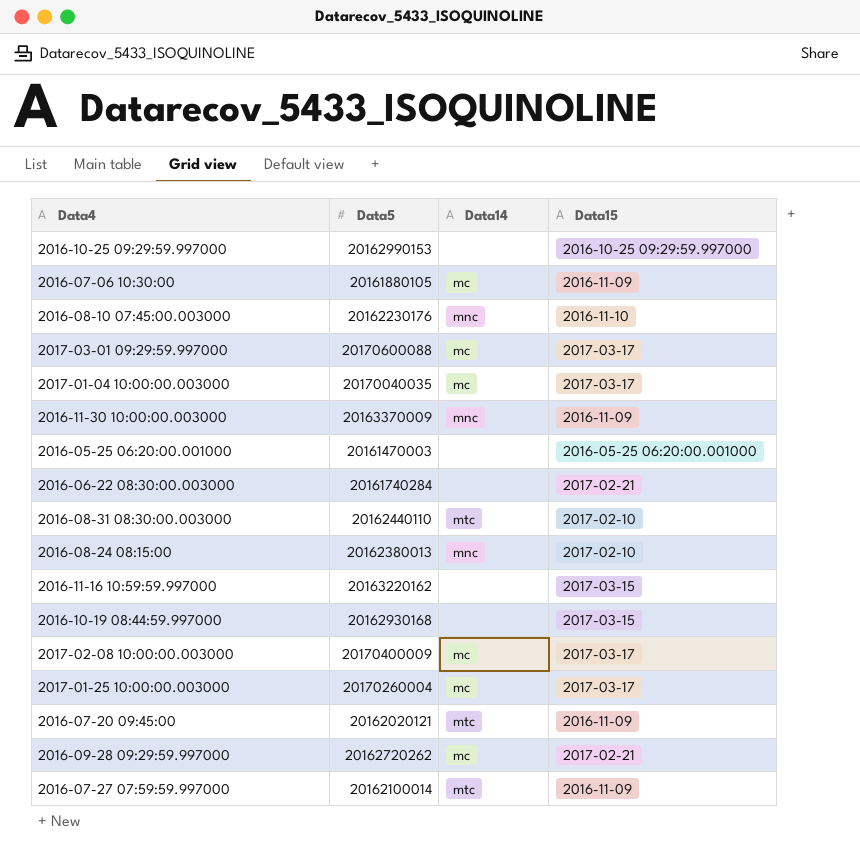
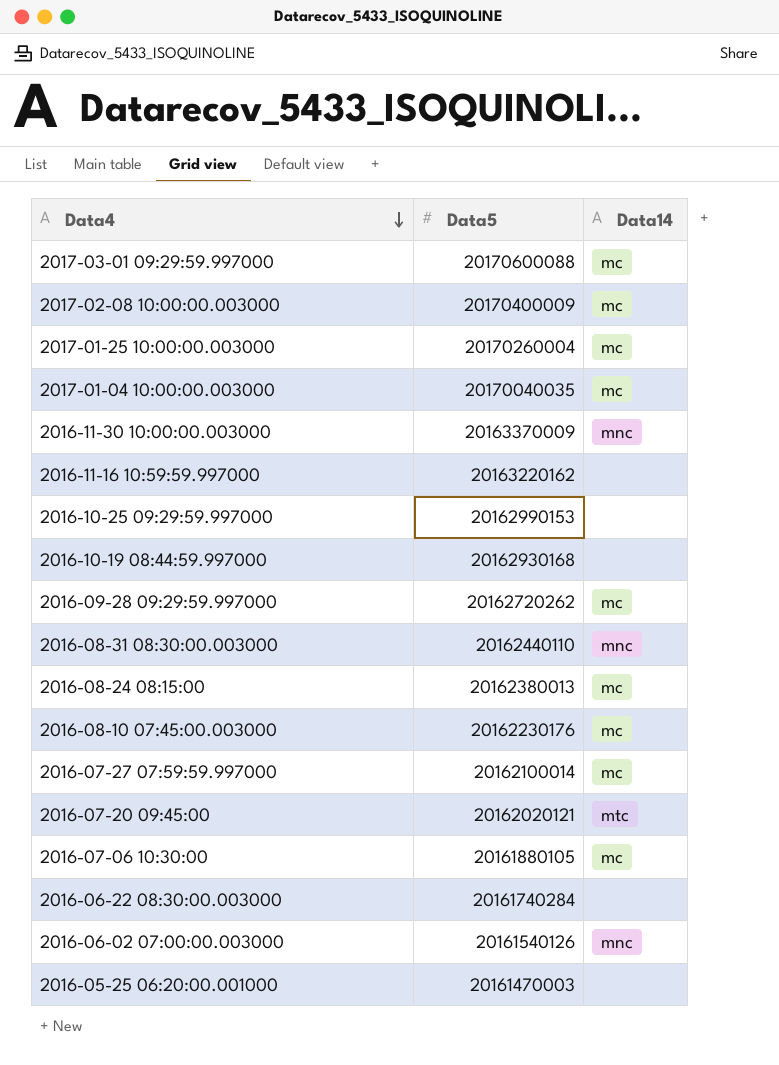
row order: none -> Data4 descending
column Data15 | position: 4 -> none
2016-08-31 08:30:00.003000 | Data14: mtc -> mnc
2016-08-24 08:15:00 | Data14: mnc -> mc
2016-08-10 07:45:00.003000 | Data14: mnc -> mc
2016-07-27 07:59:59.997000 | Data14: mtc -> mc
row 2016-06-02 07:00:00.003000: none -> 20161540126 | mnc

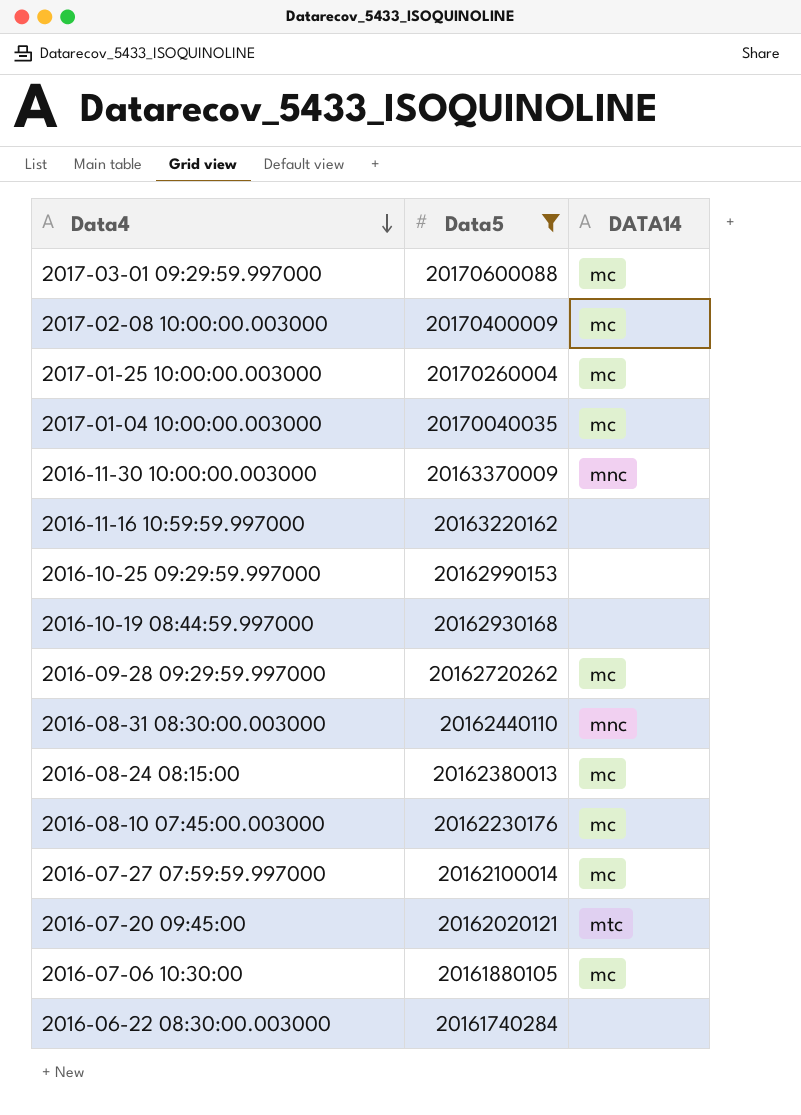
filter: none -> Data5 >= 20161740284
column name: Data14 -> DATA14

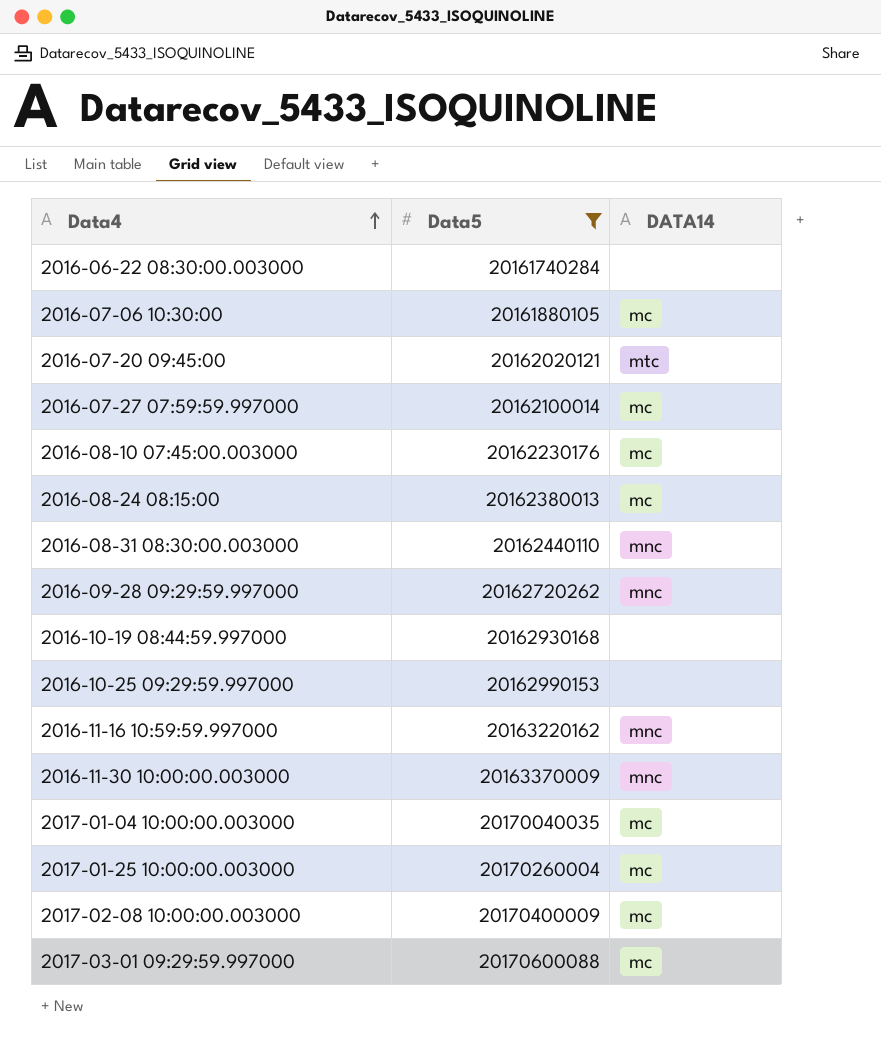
row order: Data4 descending -> Data4 ascending
2016-09-28 09:29:59.997000 | DATA14: mc -> mnc
2016-11-16 10:59:59.997000 | DATA14: none -> mnc

